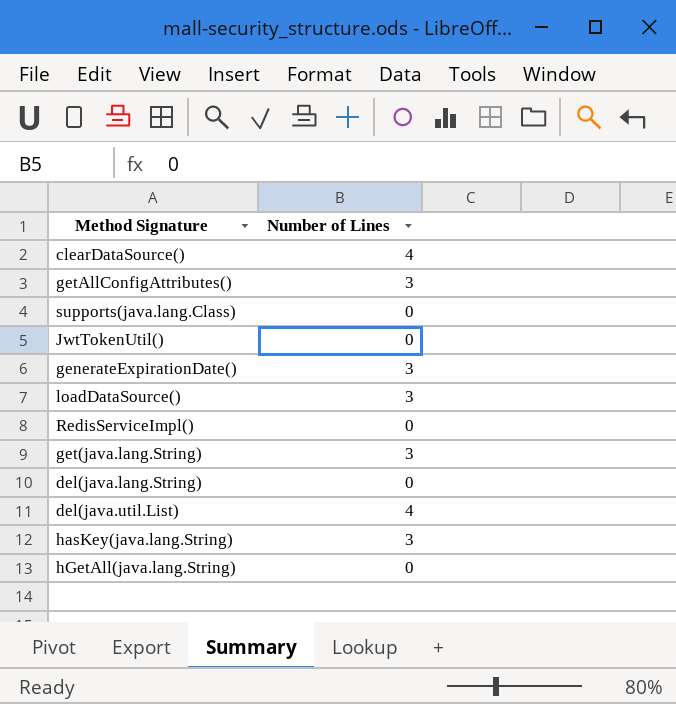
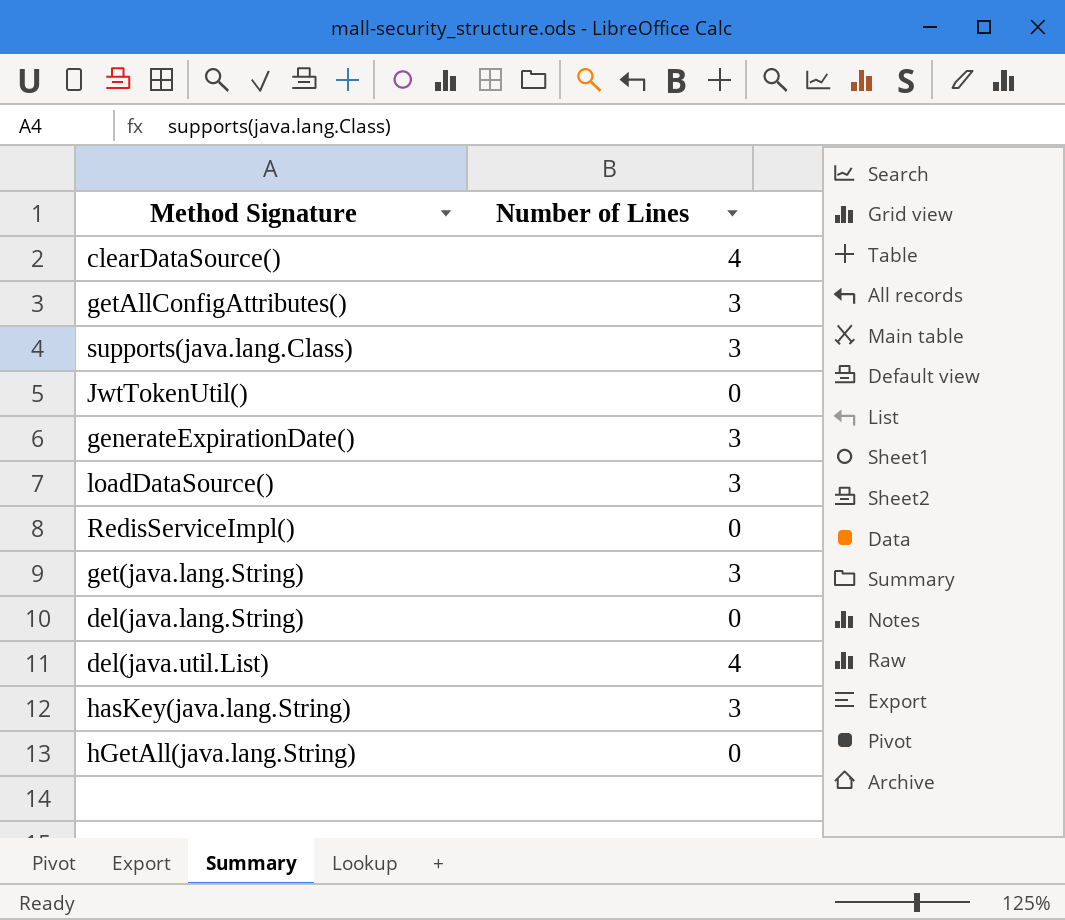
supports(java.lang.Class) | Number of Lines: 0 -> 3

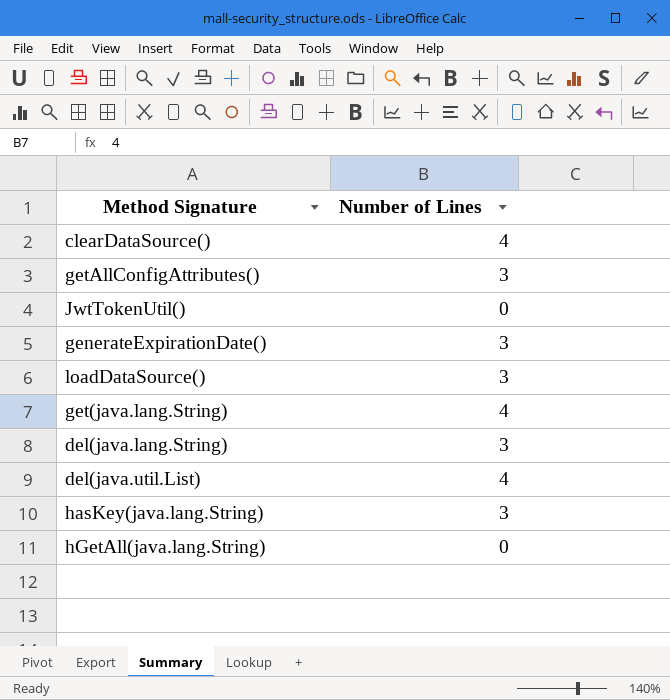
row supports(java.lang.Class): 3 -> none
row RedisServiceImpl(): 0 -> none
get(java.lang.String) | Number of Lines: 3 -> 4
del(java.lang.String) | Number of Lines: 0 -> 3

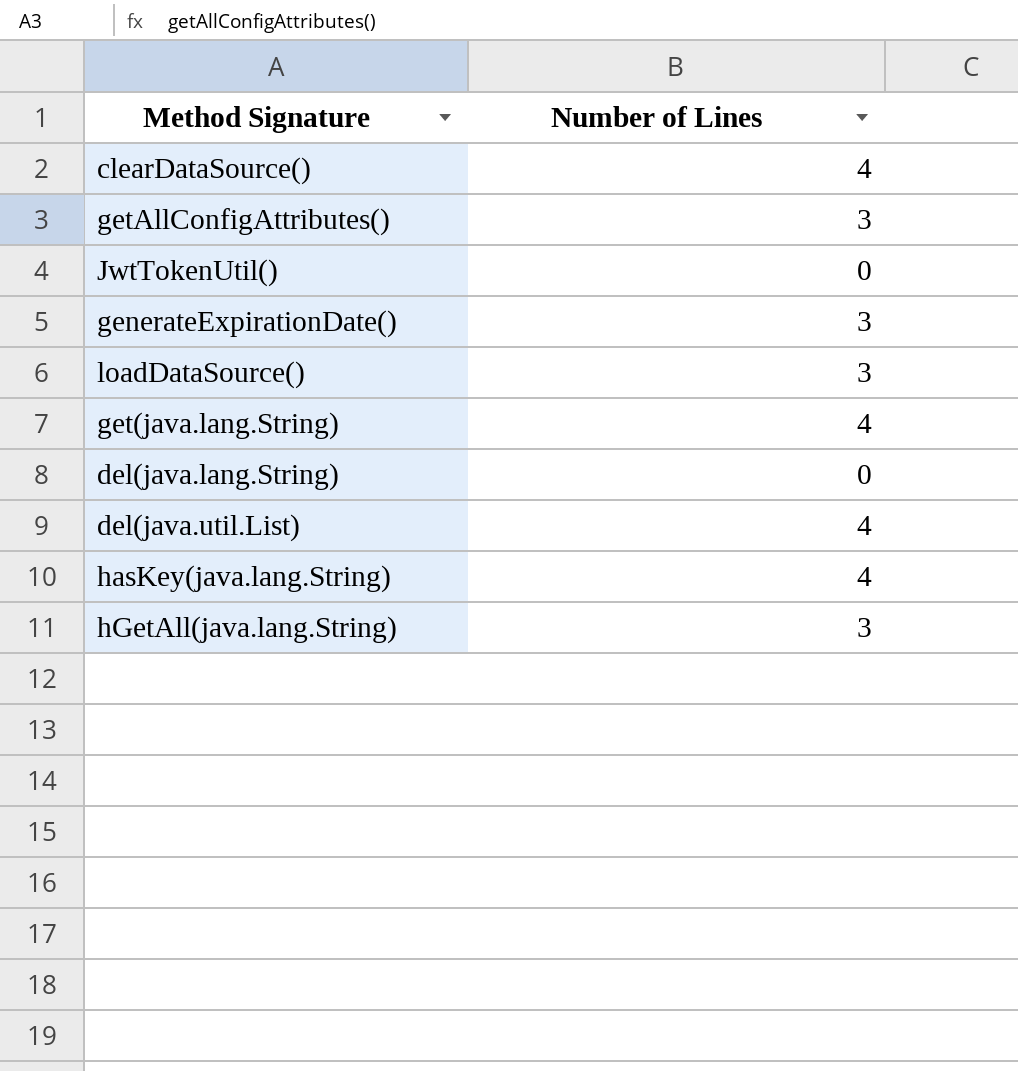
del(java.lang.String) | Number of Lines: 3 -> 0
hasKey(java.lang.String) | Number of Lines: 3 -> 4
hGetAll(java.lang.String) | Number of Lines: 0 -> 3

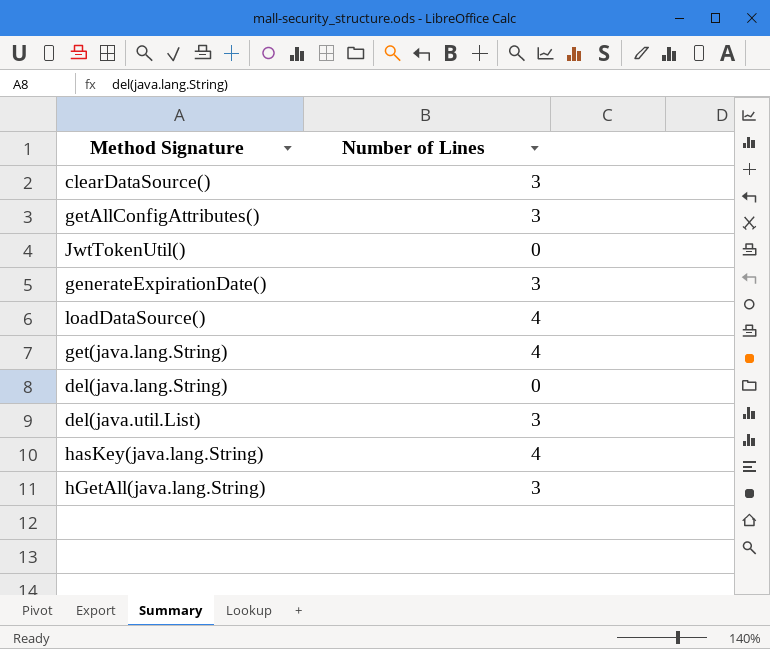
clearDataSource() | Number of Lines: 4 -> 3
loadDataSource() | Number of Lines: 3 -> 4
del(java.util.List) | Number of Lines: 4 -> 3

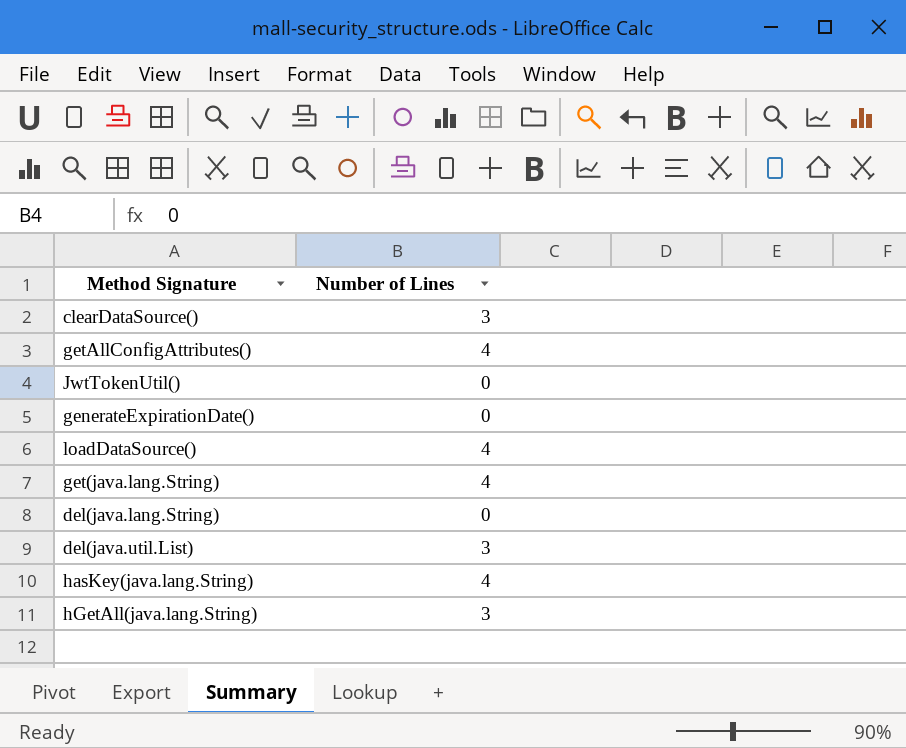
getAllConfigAttributes() | Number of Lines: 3 -> 4
generateExpirationDate() | Number of Lines: 3 -> 0

